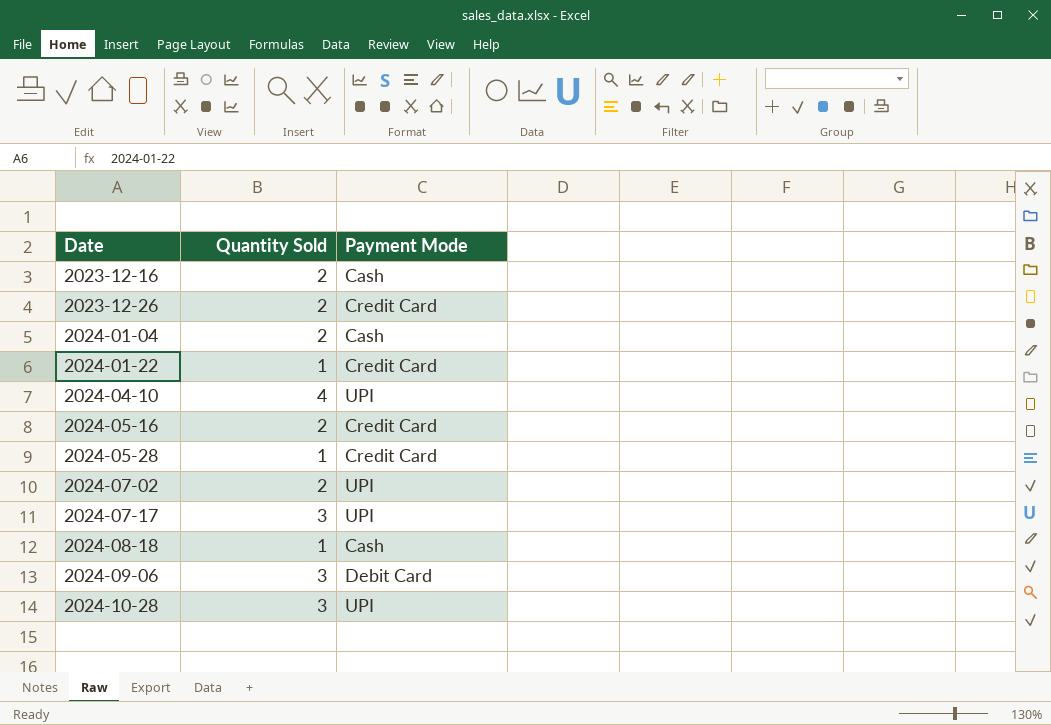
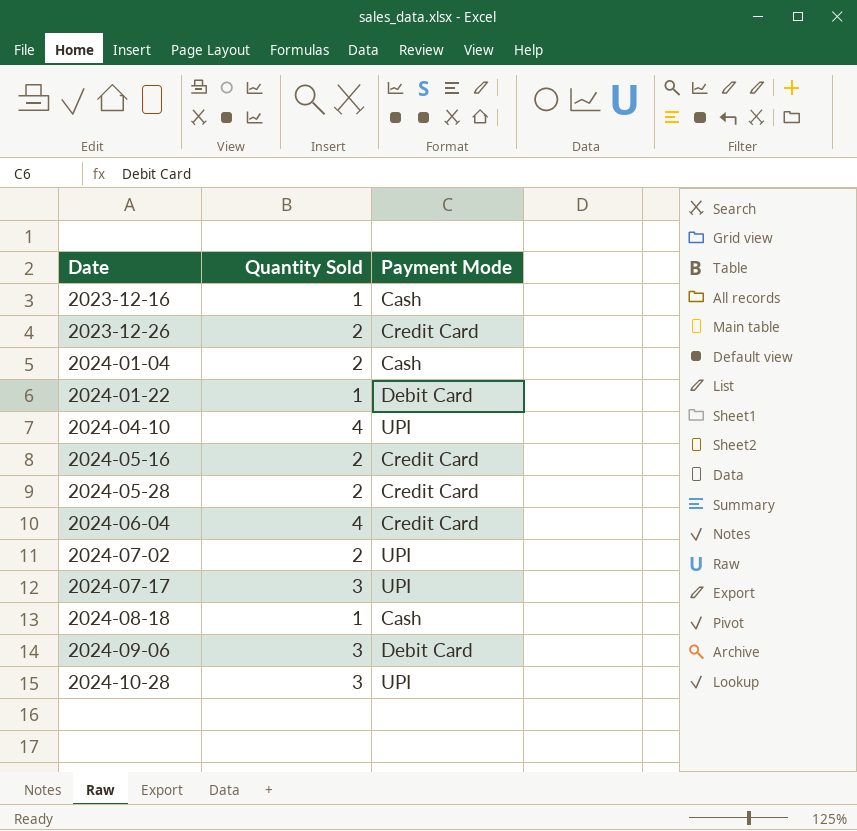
2023-12-16 | Quantity Sold: 2 -> 1
2024-01-22 | Payment Mode: Credit Card -> Debit Card
2024-05-28 | Quantity Sold: 1 -> 2
row 2024-06-04: none -> 4 | Credit Card

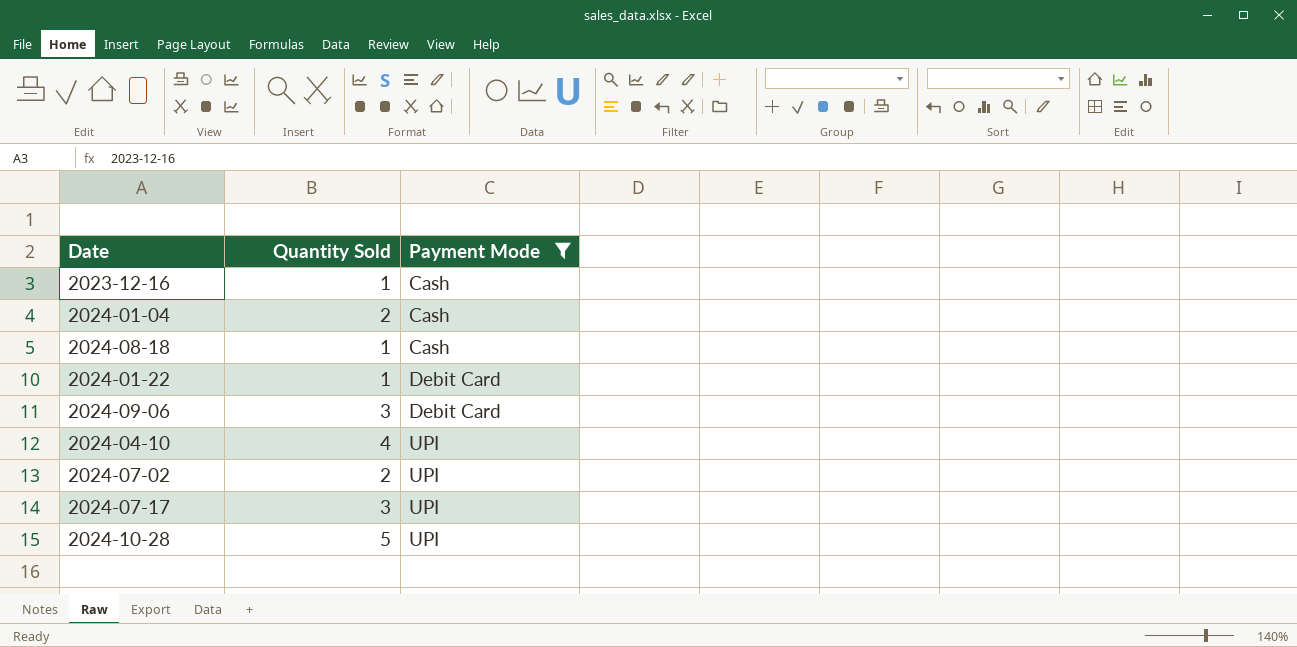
filter: none -> Payment Mode != Credit Card
row order: Date ascending -> Payment Mode ascending
2024-10-28 | Quantity Sold: 3 -> 5

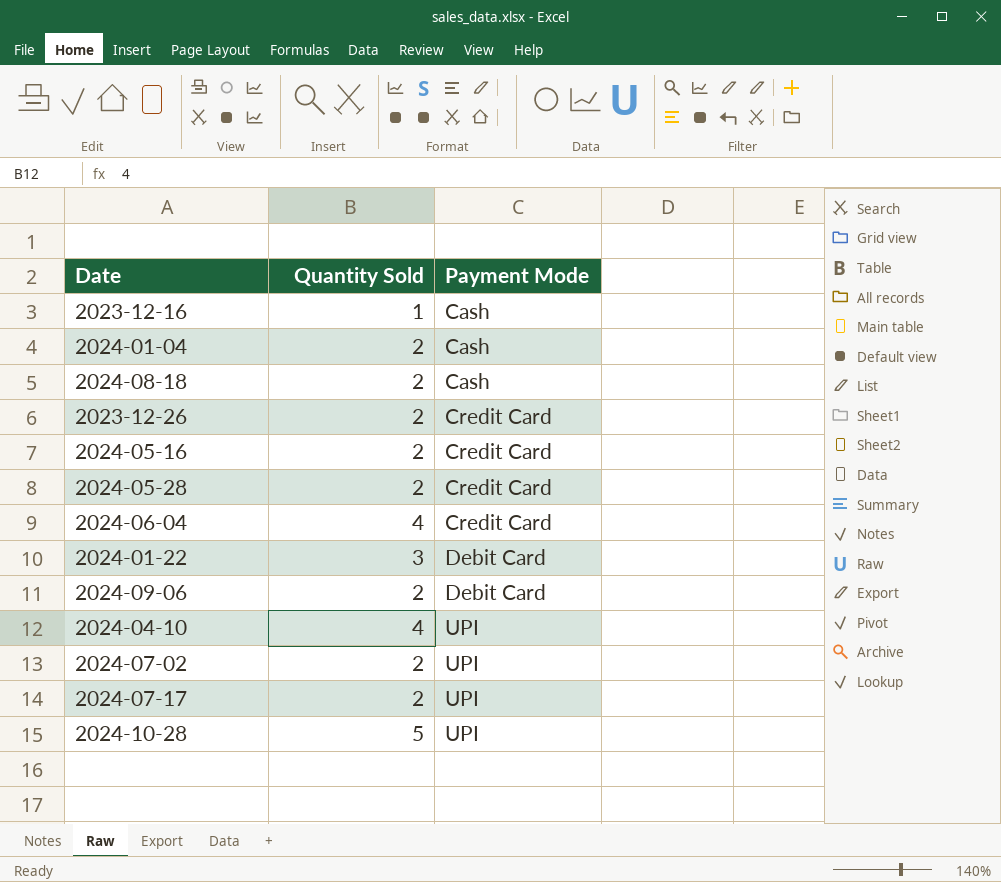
filter: Payment Mode != Credit Card -> none
2024-08-18 | Quantity Sold: 1 -> 2
2024-01-22 | Quantity Sold: 1 -> 3
2024-09-06 | Quantity Sold: 3 -> 2
2024-07-17 | Quantity Sold: 3 -> 2

